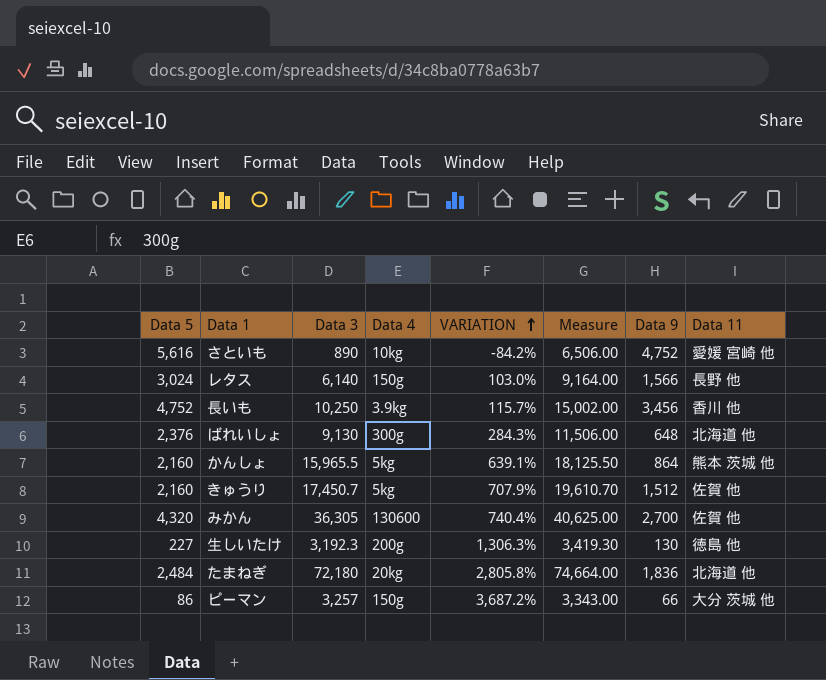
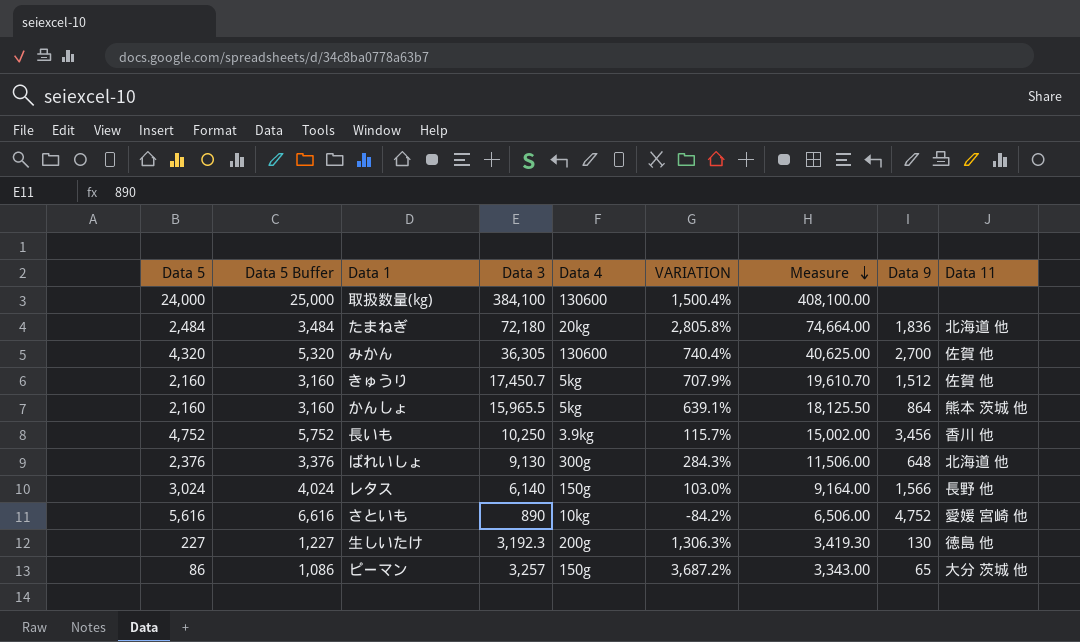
row order: VARIATION ascending -> Measure descending
column Data 5 Buffer | formula: none -> [Data 5] + 1000
row 取扱数量(kg): none -> 24,000 | 25,000 | 384,100 | 130600 | 1,500.4% | 408,100.00 | none | none
ピーマン | Data 9: 66 -> 65

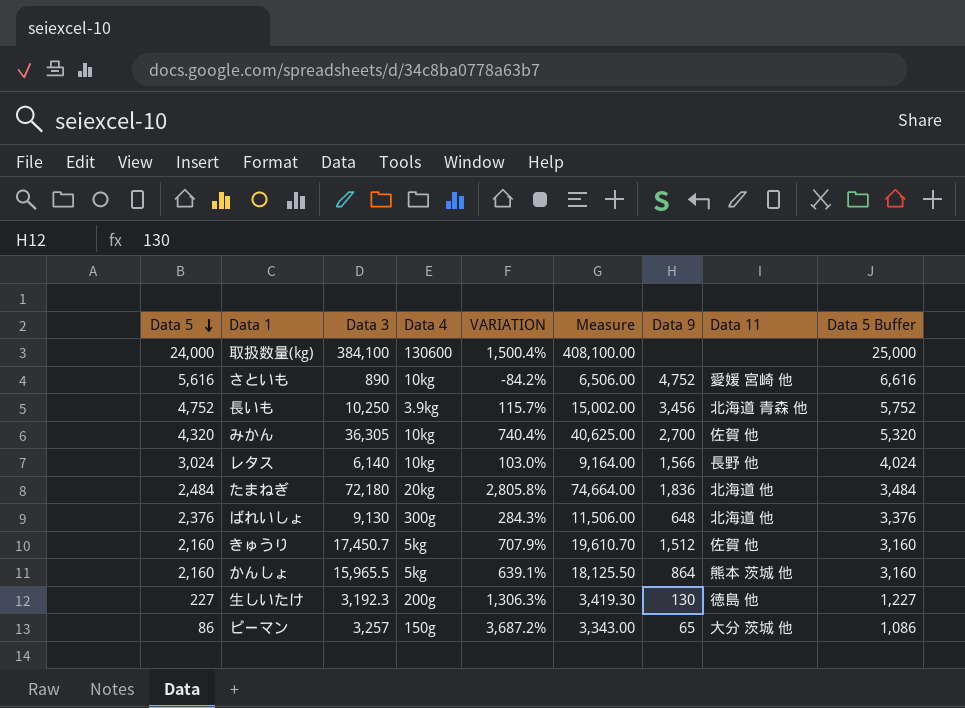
row order: Measure descending -> Data 5 descending
column Data 5 Buffer | position: 2 -> 9
長いも | Data 11: 香川 他 -> 北海道 青森 他
みかん | Data 4: 130600 -> 10kg
レタス | Data 4: 150g -> 10kg

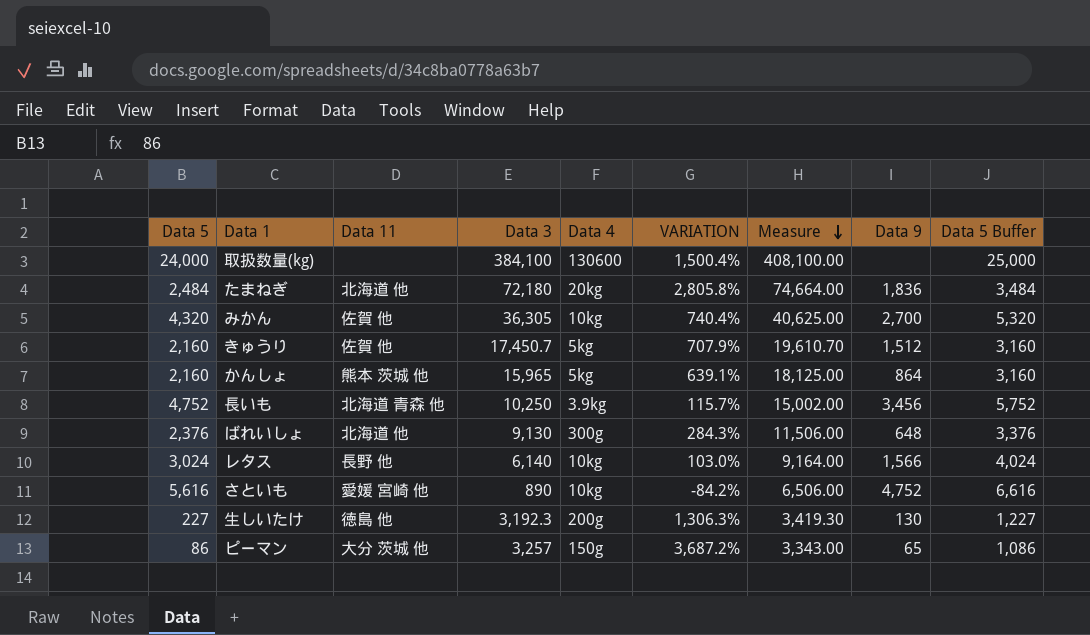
row order: Data 5 descending -> Measure descending
column Data 11 | position: 8 -> 3
かんしょ | Data 3: 15,965.5 -> 15,965
かんしょ | Measure: 18,125.50 -> 18,125.00

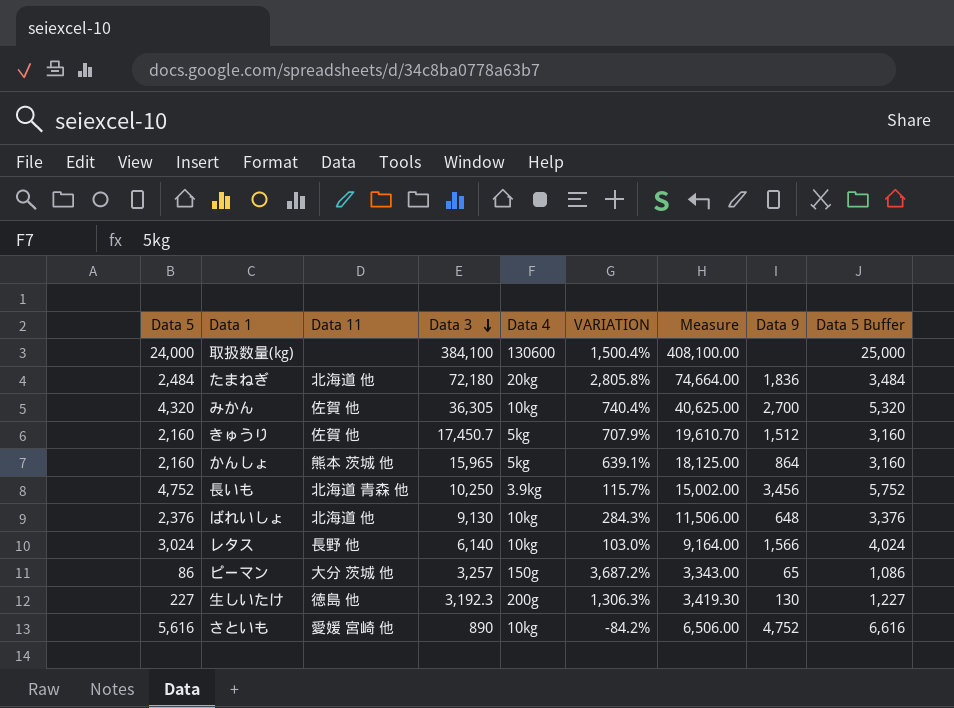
row order: Measure descending -> Data 3 descending
ばれいしょ | Data 4: 300g -> 10kg

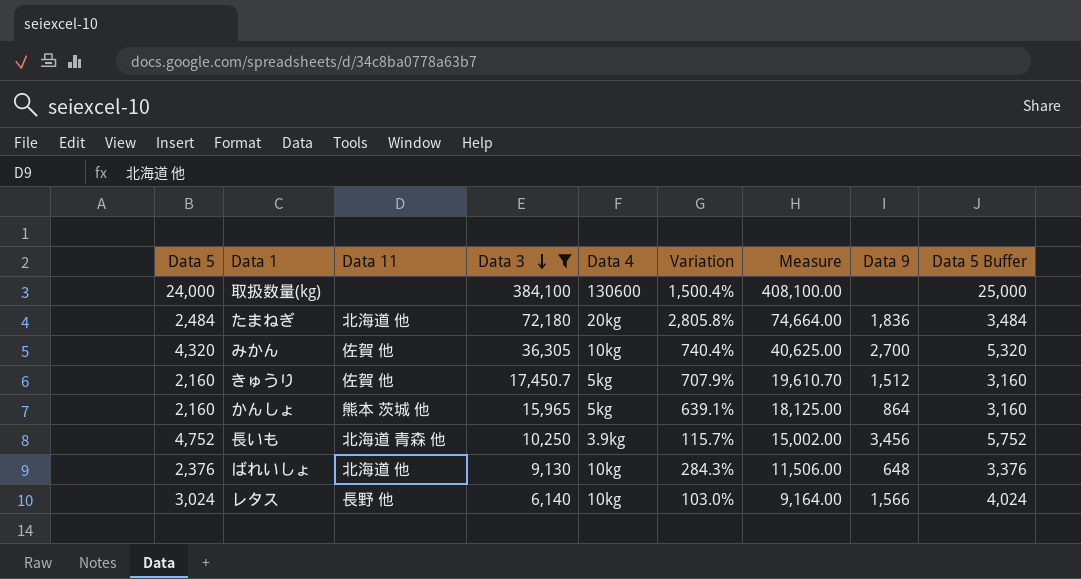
filter: none -> Data 3 >= 6,140
column name: VARIATION -> Variation

